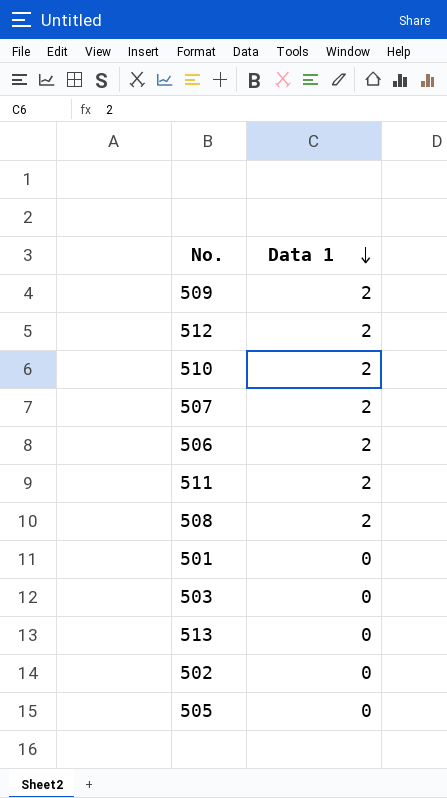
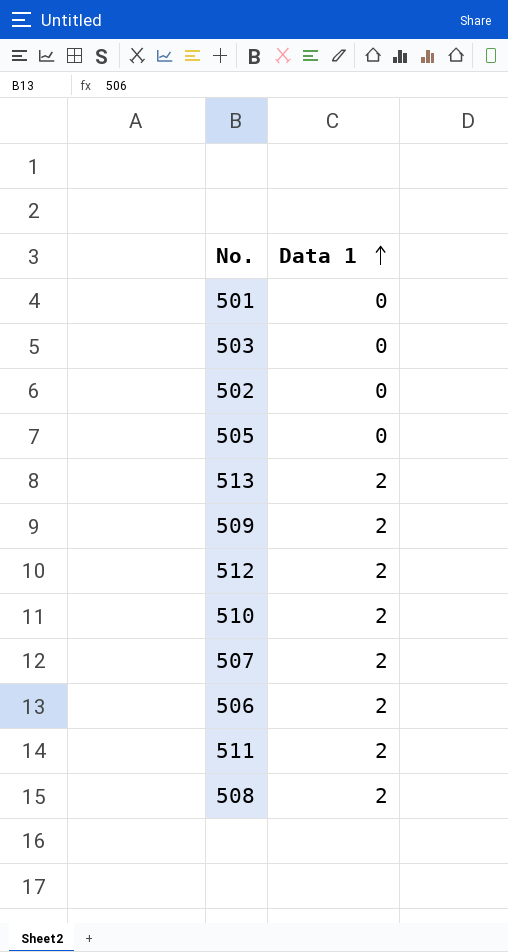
row order: Data 1 descending -> Data 1 ascending
513 | Data 1: 0 -> 2

